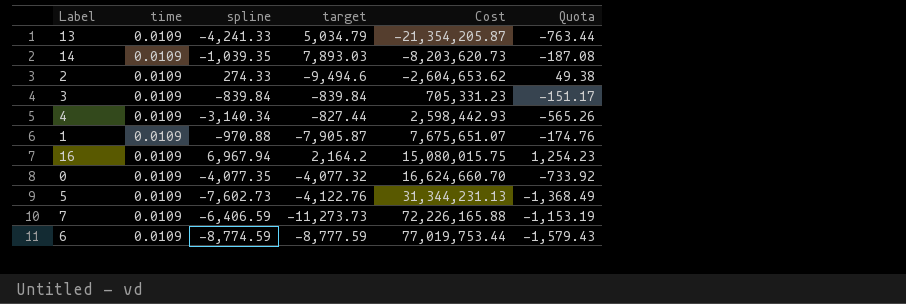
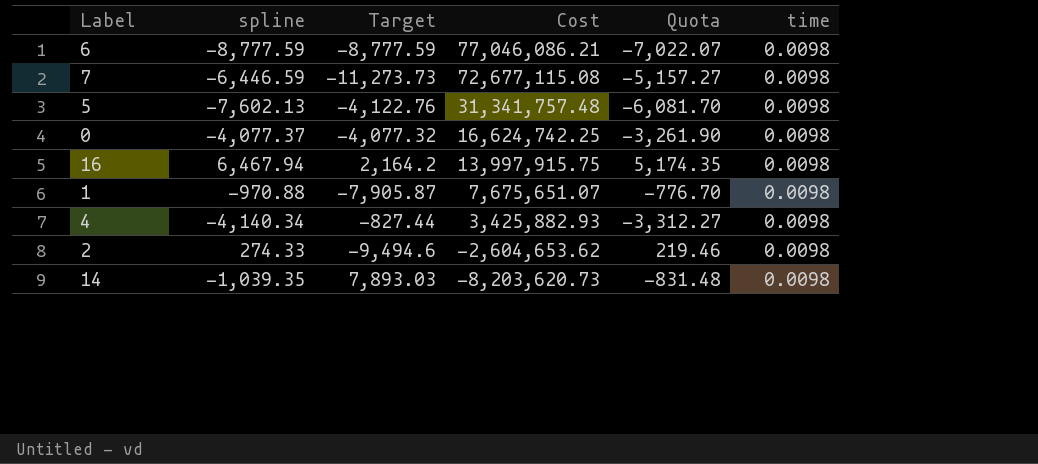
row order: Cost ascending -> Cost descending
column name: target -> Target
column Quota | formula: [spline] * 0.18 -> [spline] * 0.8
column time | position: 2 -> 6
row 13: 0.0109 | -4,241.33 | 5,034.79 | -21,354,205.87 | -763.44 -> none
row 3: 0.0109 | -839.84 | -839.84 | 705,331.23 | -151.17 -> none
6 | spline: -8,774.59 -> -8,777.59
6 | Cost: 77,019,753.44 -> 77,046,086.21
6 | time: 0.0109 -> 0.0098
7 | spline: -6,406.59 -> -6,446.59
7 | Cost: 72,226,165.88 -> 72,677,115.08
7 | time: 0.0109 -> 0.0098
5 | spline: -7,602.73 -> -7,602.13
5 | Cost: 31,344,231.13 -> 31,341,757.48
5 | time: 0.0109 -> 0.0098
0 | spline: -4,077.35 -> -4,077.37
0 | Cost: 16,624,660.70 -> 16,624,742.25
0 | time: 0.0109 -> 0.0098
16 | spline: 6,967.94 -> 6,467.94
16 | Cost: 15,080,015.75 -> 13,997,915.75
16 | time: 0.0109 -> 0.0098
1 | time: 0.0109 -> 0.0098
4 | spline: -3,140.34 -> -4,140.34
4 | Cost: 2,598,442.93 -> 3,425,882.93
4 | time: 0.0109 -> 0.0098
2 | time: 0.0109 -> 0.0098
14 | time: 0.0109 -> 0.0098

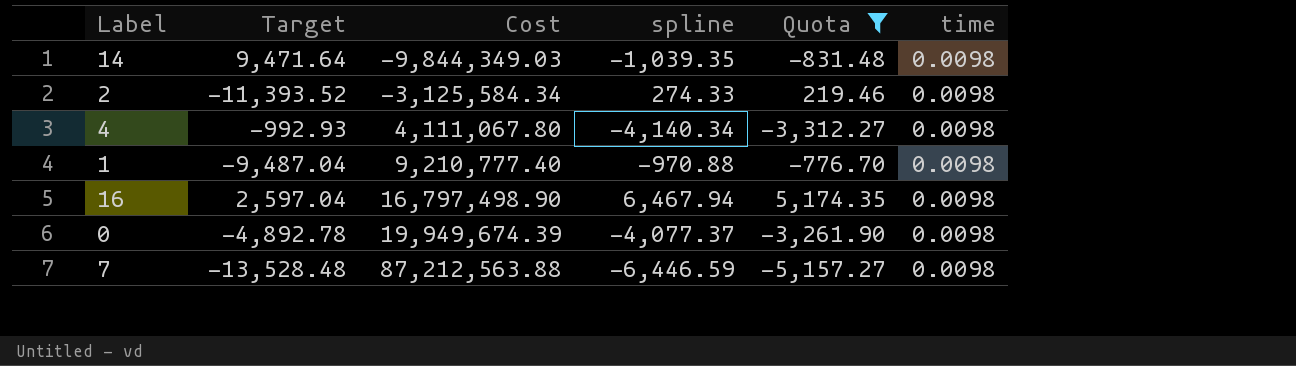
filter: none -> Quota >= -5,157.27
row order: Cost descending -> Cost ascending
column spline | position: 2 -> 4
14 | Target: 7,893.03 -> 9,471.64
14 | Cost: -8,203,620.73 -> -9,844,349.03
2 | Target: -9,494.6 -> -11,393.52
2 | Cost: -2,604,653.62 -> -3,125,584.34
4 | Target: -827.44 -> -992.93
4 | Cost: 3,425,882.93 -> 4,111,067.80
1 | Target: -7,905.87 -> -9,487.04
1 | Cost: 7,675,651.07 -> 9,210,777.40
16 | Target: 2,164.2 -> 2,597.04
16 | Cost: 13,997,915.75 -> 16,797,498.90
0 | Target: -4,077.32 -> -4,892.78
0 | Cost: 16,624,742.25 -> 19,949,674.39
7 | Target: -11,273.73 -> -13,528.48
7 | Cost: 72,677,115.08 -> 87,212,563.88

